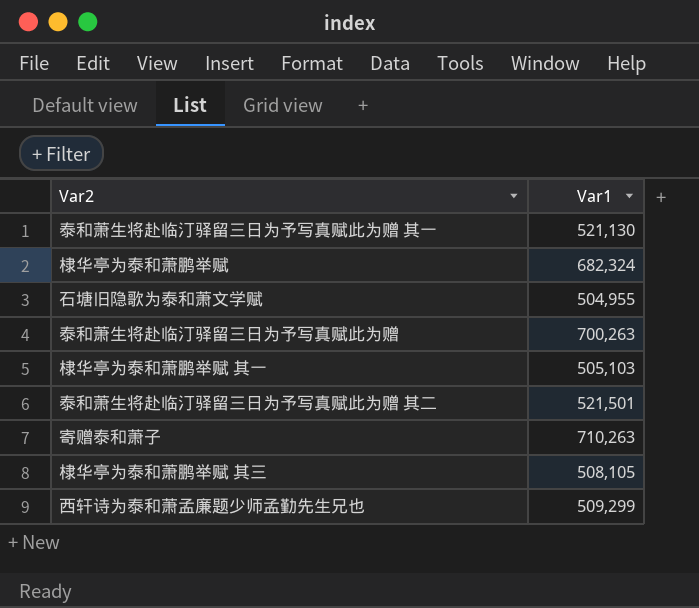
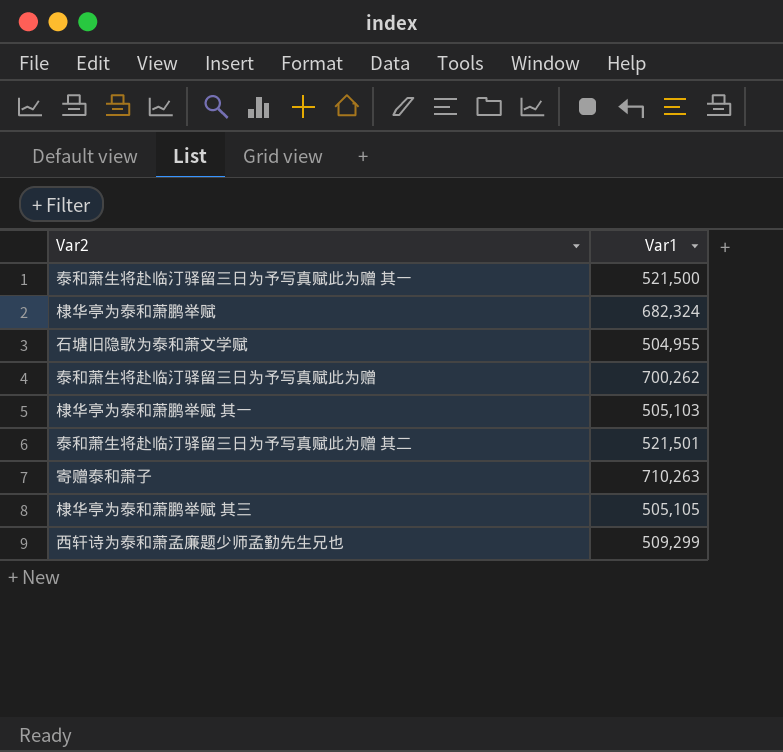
泰和萧生将赴临汀驿留三日为予写真赋此为赠 其一 | Var1: 521,130 -> 521,500
泰和萧生将赴临汀驿留三日为予写真赋此为赠 | Var1: 700,263 -> 700,262
棣华亭为泰和萧鹏举赋 其三 | Var1: 508,105 -> 505,105

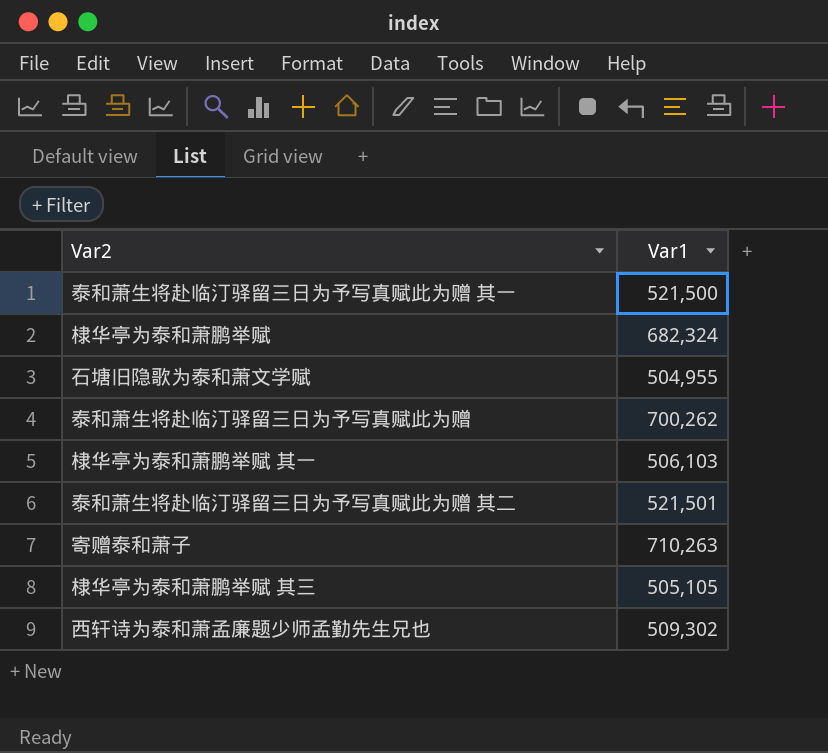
棣华亭为泰和萧鹏举赋 其一 | Var1: 505,103 -> 506,103
西轩诗为泰和萧孟廉题少师孟勤先生兄也 | Var1: 509,299 -> 509,302

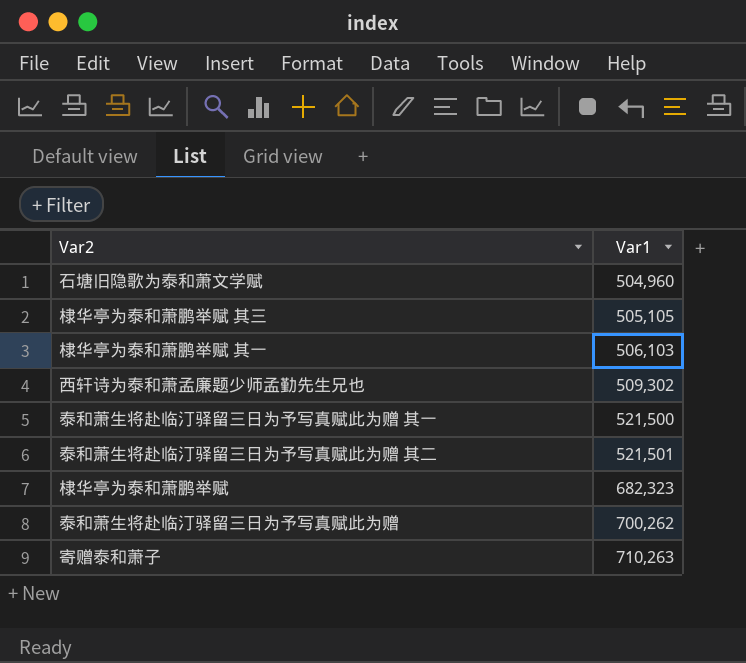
row order: none -> Var1 ascending
石塘旧隐歌为泰和萧文学赋 | Var1: 504,955 -> 504,960
棣华亭为泰和萧鹏举赋 | Var1: 682,324 -> 682,323

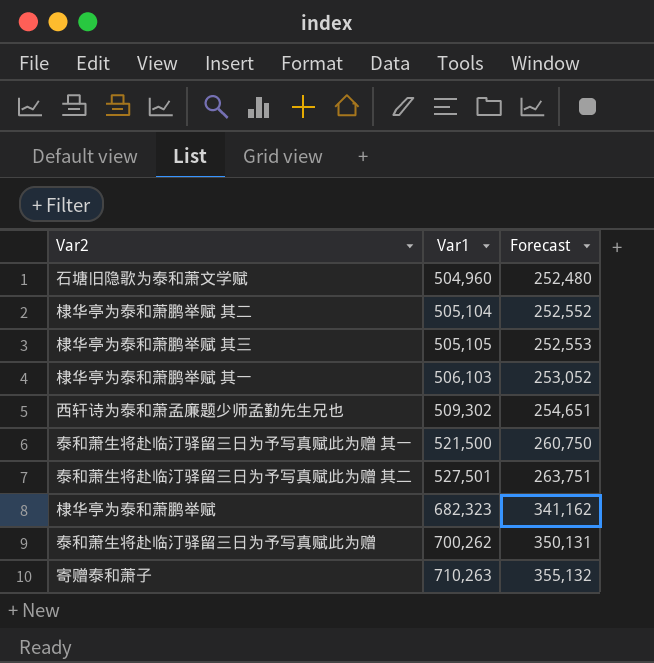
column Forecast | formula: none -> [Var1] * 0.5
row 棣华亭为泰和萧鹏举赋 其二: none -> 505,104 | 252,552
泰和萧生将赴临汀驿留三日为予写真赋此为赠 其二 | Var1: 521,501 -> 527,501

